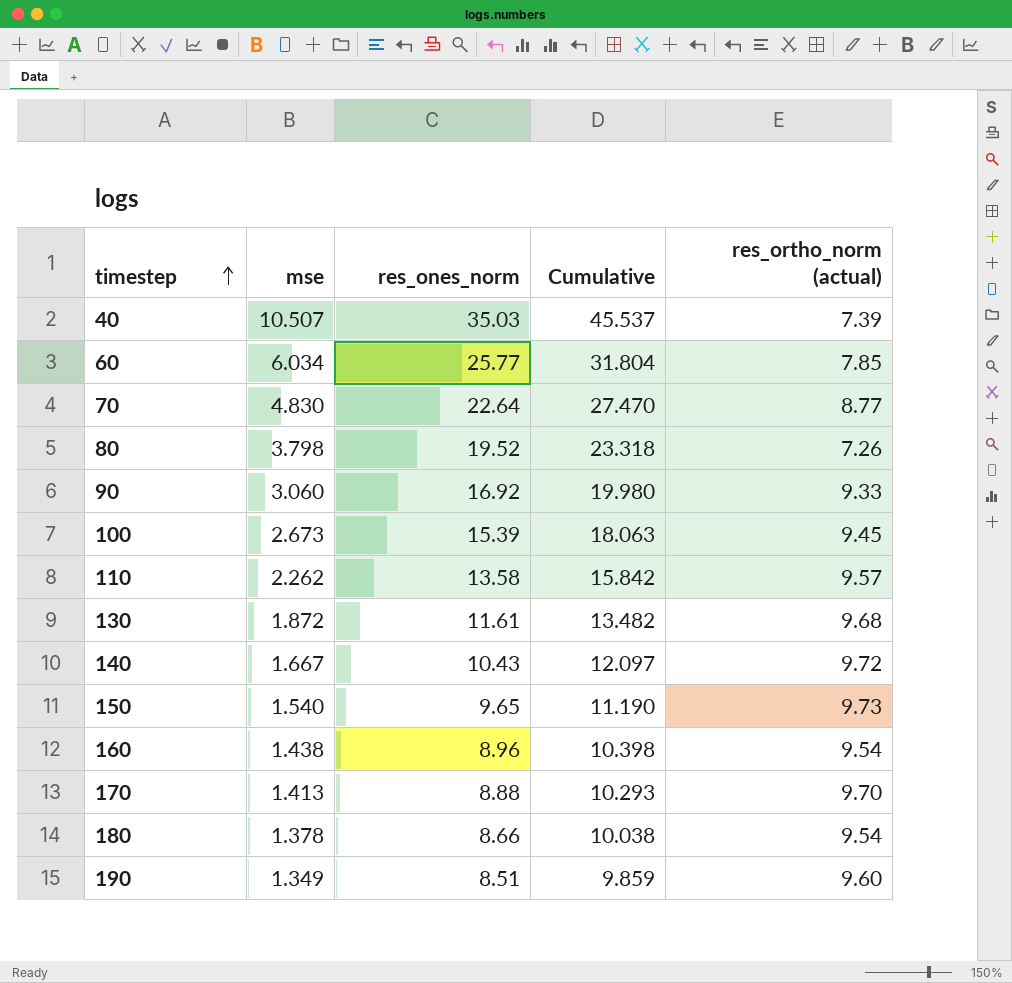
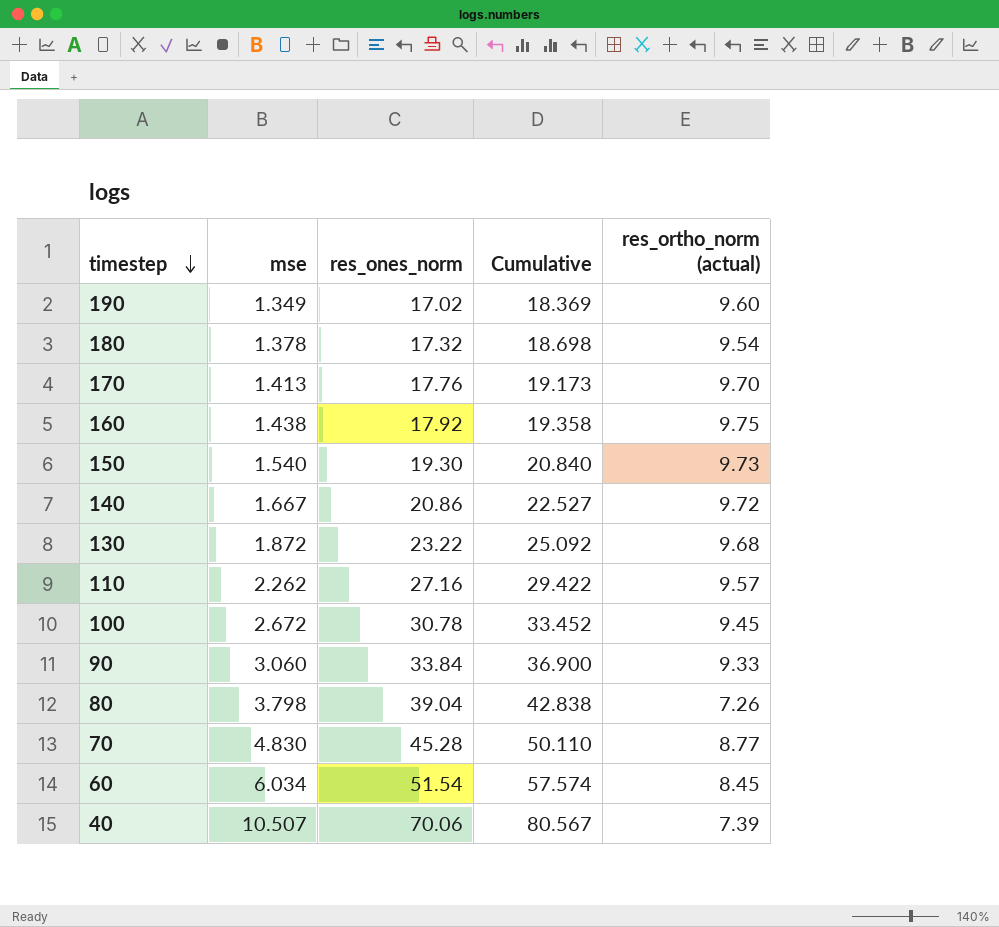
row order: timestep ascending -> timestep descending
190 | res_ones_norm: 8.51 -> 17.02
190 | Cumulative: 9.859 -> 18.369
180 | res_ones_norm: 8.66 -> 17.32
180 | Cumulative: 10.038 -> 18.698
170 | res_ones_norm: 8.88 -> 17.76
170 | Cumulative: 10.293 -> 19.173
160 | res_ones_norm: 8.96 -> 17.92
160 | Cumulative: 10.398 -> 19.358
160 | res_ortho_norm (actual): 9.54 -> 9.75
150 | res_ones_norm: 9.65 -> 19.30
150 | Cumulative: 11.190 -> 20.840
140 | res_ones_norm: 10.43 -> 20.86
140 | Cumulative: 12.097 -> 22.527
130 | res_ones_norm: 11.61 -> 23.22
130 | Cumulative: 13.482 -> 25.092
110 | res_ones_norm: 13.58 -> 27.16
110 | Cumulative: 15.842 -> 29.422
100 | mse: 2.673 -> 2.672
100 | res_ones_norm: 15.39 -> 30.78
100 | Cumulative: 18.063 -> 33.452
90 | res_ones_norm: 16.92 -> 33.84
90 | Cumulative: 19.980 -> 36.900
80 | res_ones_norm: 19.52 -> 39.04
80 | Cumulative: 23.318 -> 42.838
70 | res_ones_norm: 22.64 -> 45.28
70 | Cumulative: 27.470 -> 50.110
60 | res_ones_norm: 25.77 -> 51.54
60 | Cumulative: 31.804 -> 57.574
60 | res_ortho_norm (actual): 7.85 -> 8.45
40 | res_ones_norm: 35.03 -> 70.06
40 | Cumulative: 45.537 -> 80.567

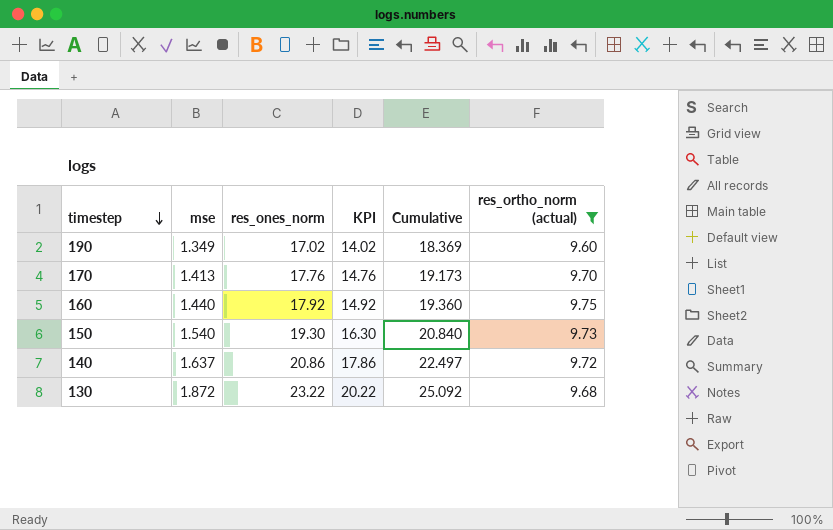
filter: none -> res_ortho_norm (actual) >= 9.60
column KPI | formula: none -> [res_ones_norm] - 3
160 | mse: 1.438 -> 1.440
160 | Cumulative: 19.358 -> 19.360
140 | mse: 1.667 -> 1.637
140 | Cumulative: 22.527 -> 22.497

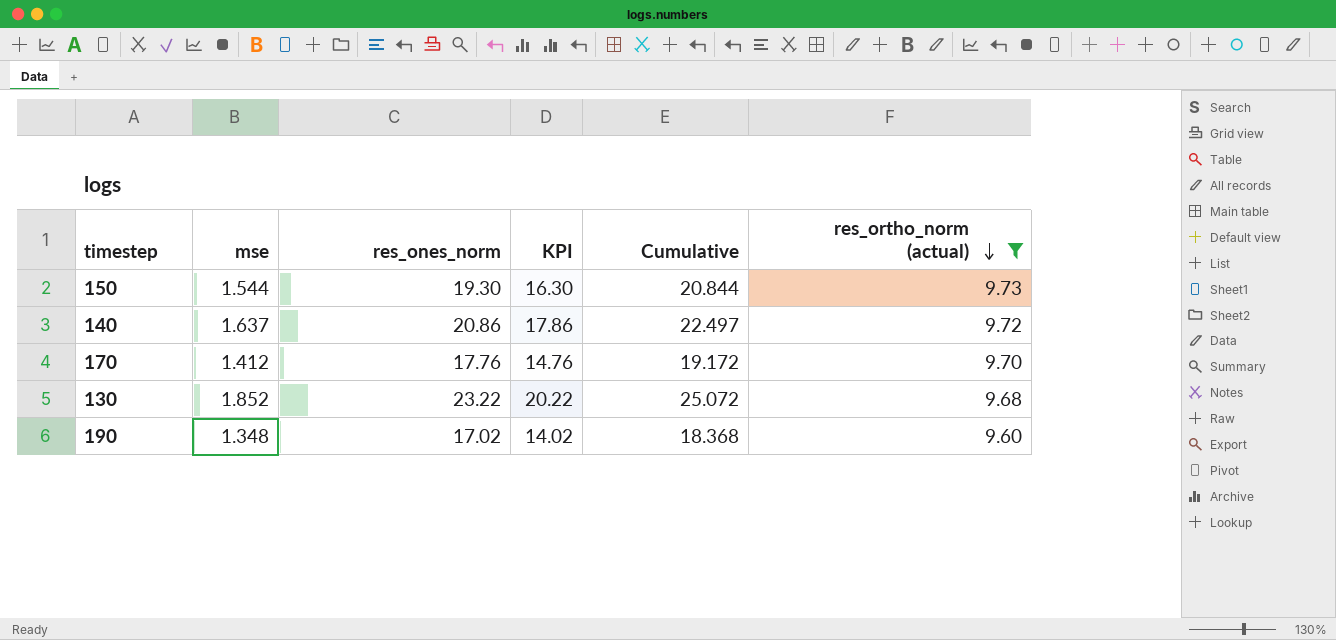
row order: timestep descending -> res_ortho_norm (actual) descending
row 160: 1.440 | 17.92 | 14.92 | 19.360 | 9.75 -> none
150 | mse: 1.540 -> 1.544
150 | Cumulative: 20.840 -> 20.844
170 | mse: 1.413 -> 1.412
170 | Cumulative: 19.173 -> 19.172
130 | mse: 1.872 -> 1.852
130 | Cumulative: 25.092 -> 25.072
190 | mse: 1.349 -> 1.348
190 | Cumulative: 18.369 -> 18.368

